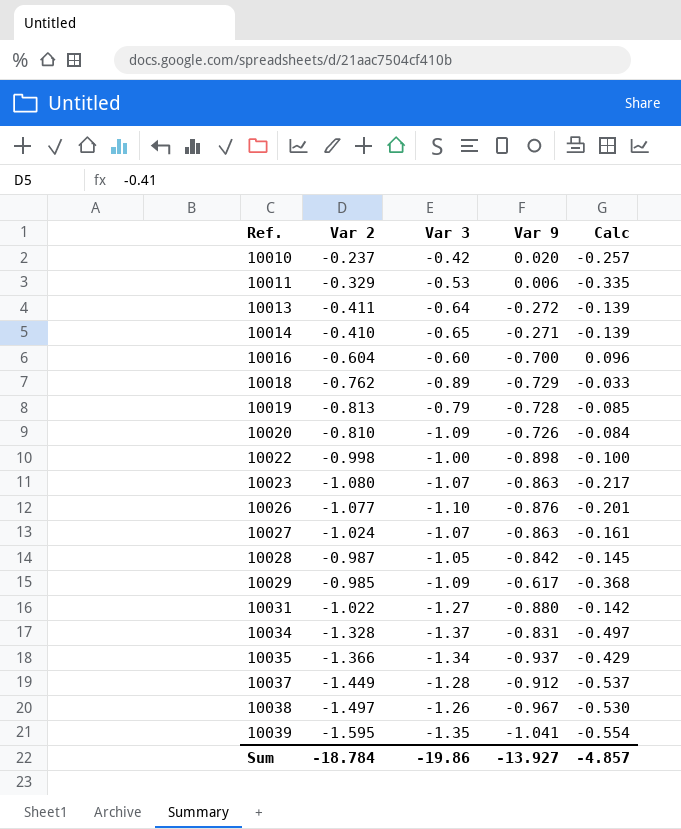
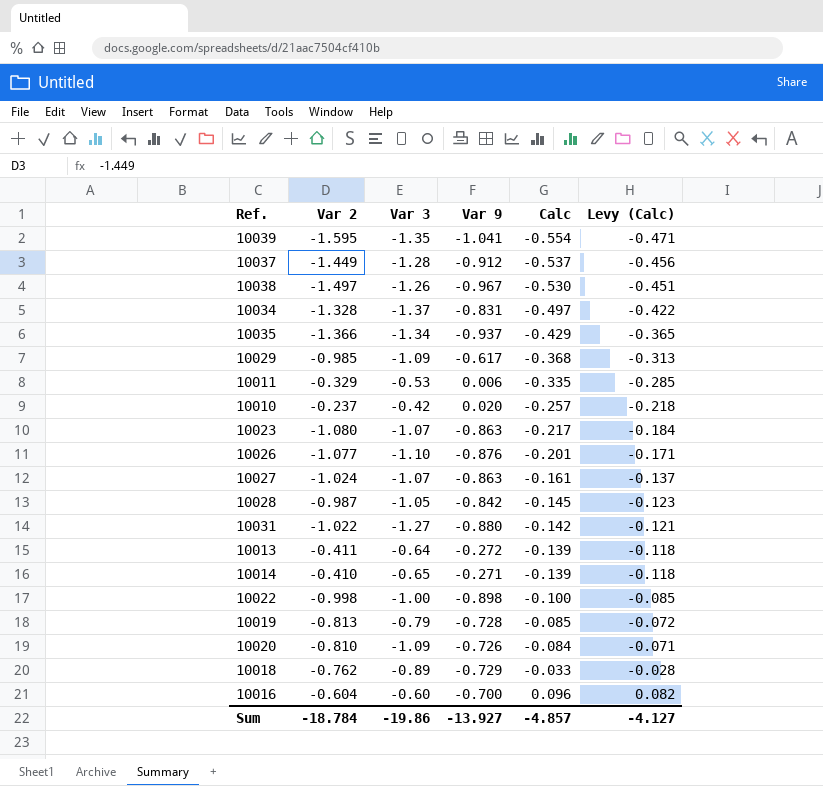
row order: Ref. ascending -> Calc ascending
column Levy (Calc) | formula: none -> [Calc] * 0.85

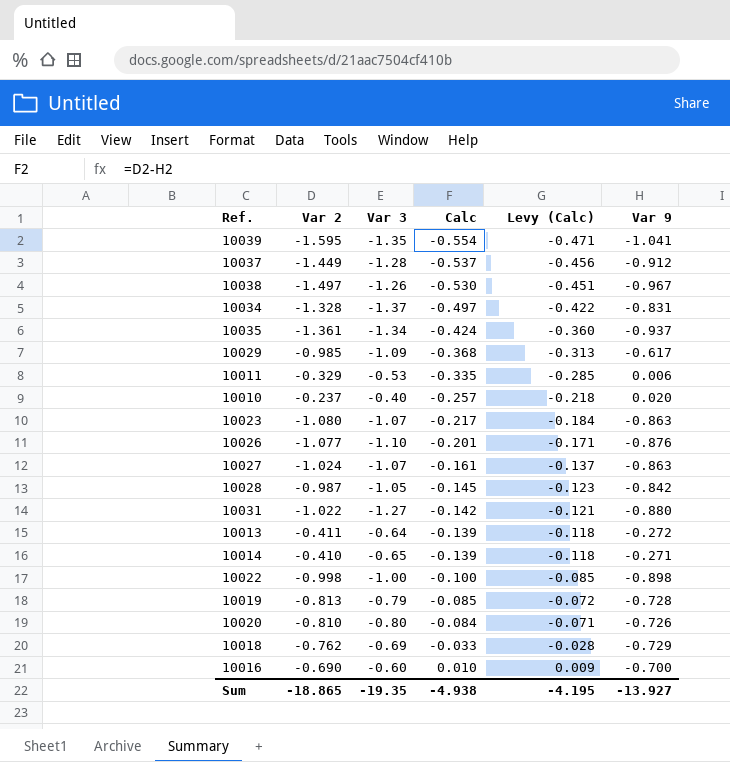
column Var 9 | position: 4 -> 6
10035 | Var 2: -1.366 -> -1.361
10035 | Calc: -0.429 -> -0.424
10035 | Levy (Calc): -0.365 -> -0.360
10010 | Var 3: -0.42 -> -0.40
10020 | Var 3: -1.09 -> -0.80
10018 | Var 3: -0.89 -> -0.69
10016 | Var 2: -0.604 -> -0.690
10016 | Calc: 0.096 -> 0.010
10016 | Levy (Calc): 0.082 -> 0.009
Sum | Var 2: -18.784 -> -18.865
Sum | Var 3: -19.86 -> -19.35
Sum | Calc: -4.857 -> -4.938
Sum | Levy (Calc): -4.127 -> -4.195

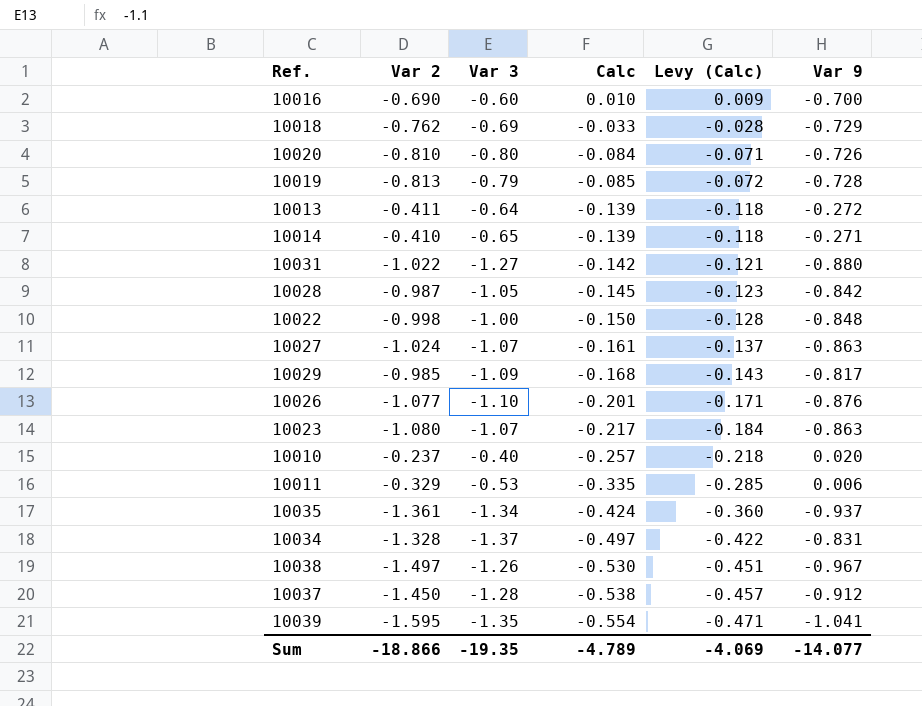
row order: Calc ascending -> Calc descending
10022 | Calc: -0.100 -> -0.150
10022 | Levy (Calc): -0.085 -> -0.128
10022 | Var 9: -0.898 -> -0.848
10029 | Calc: -0.368 -> -0.168
10029 | Levy (Calc): -0.313 -> -0.143
10029 | Var 9: -0.617 -> -0.817
10037 | Var 2: -1.449 -> -1.450
10037 | Calc: -0.537 -> -0.538
10037 | Levy (Calc): -0.456 -> -0.457
Sum | Var 2: -18.865 -> -18.866
Sum | Calc: -4.938 -> -4.789
Sum | Levy (Calc): -4.195 -> -4.069
Sum | Var 9: -13.927 -> -14.077

